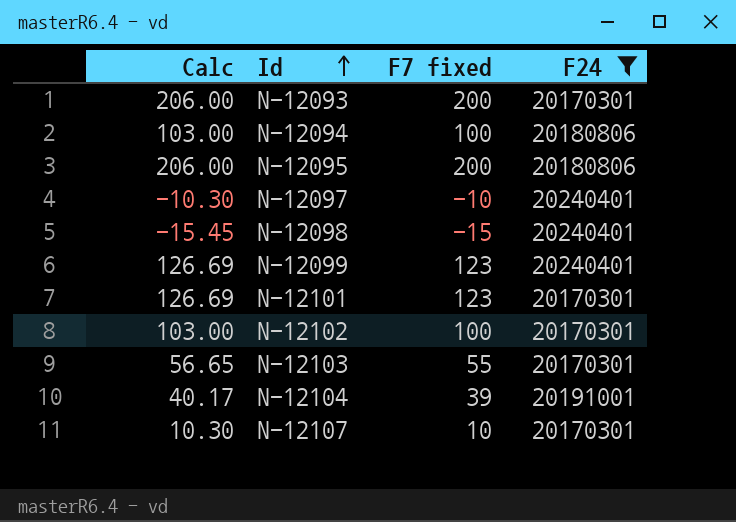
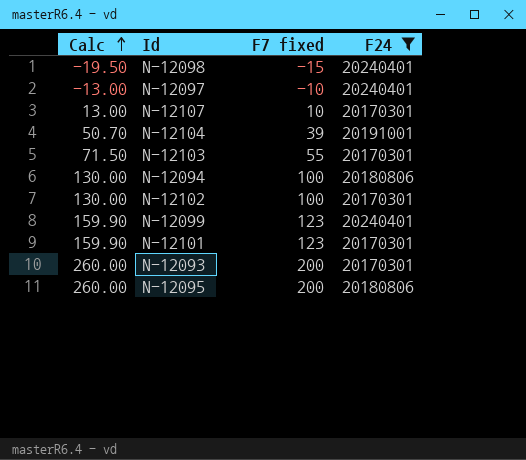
row order: Id ascending -> Calc ascending
column Calc | formula: [F7 fixed] * 1.03 -> [F7 fixed] * 1.3

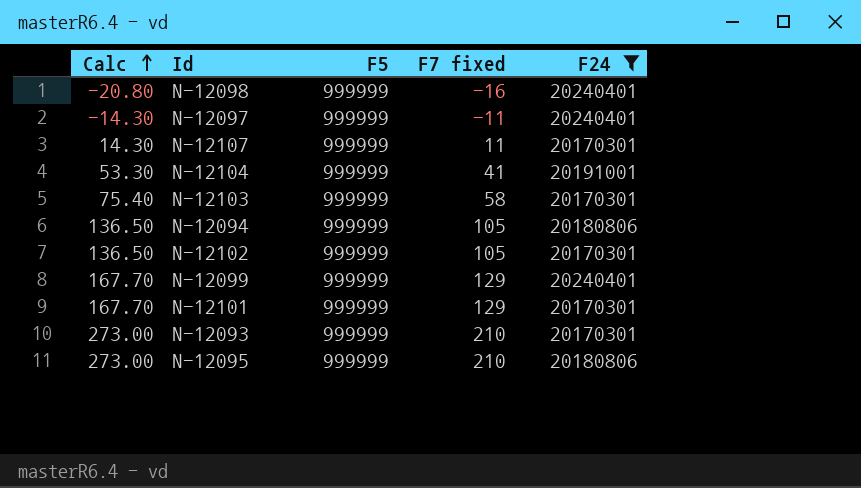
column F5 | position: none -> 3
N-12098 | Calc: -19.50 -> -20.80
N-12098 | F7 fixed: -15 -> -16
N-12097 | Calc: -13.00 -> -14.30
N-12097 | F7 fixed: -10 -> -11
N-12107 | Calc: 13.00 -> 14.30
N-12107 | F7 fixed: 10 -> 11
N-12104 | Calc: 50.70 -> 53.30
N-12104 | F7 fixed: 39 -> 41
N-12103 | Calc: 71.50 -> 75.40
N-12103 | F7 fixed: 55 -> 58
N-12094 | Calc: 130.00 -> 136.50
N-12094 | F7 fixed: 100 -> 105
N-12102 | Calc: 130.00 -> 136.50
N-12102 | F7 fixed: 100 -> 105
N-12099 | Calc: 159.90 -> 167.70
N-12099 | F7 fixed: 123 -> 129
N-12101 | Calc: 159.90 -> 167.70
N-12101 | F7 fixed: 123 -> 129
N-12093 | Calc: 260.00 -> 273.00
N-12093 | F7 fixed: 200 -> 210
N-12095 | Calc: 260.00 -> 273.00
N-12095 | F7 fixed: 200 -> 210

